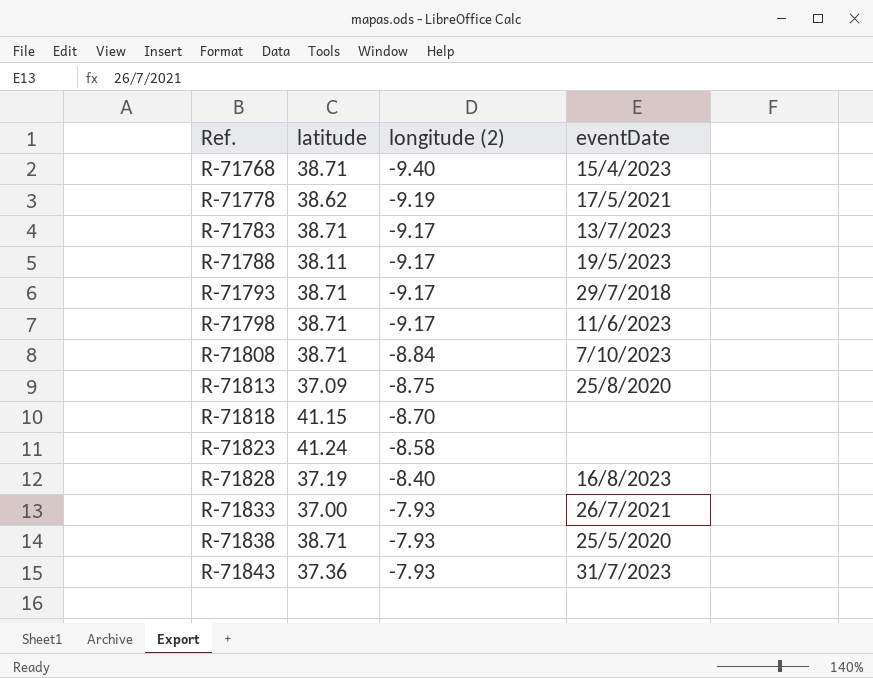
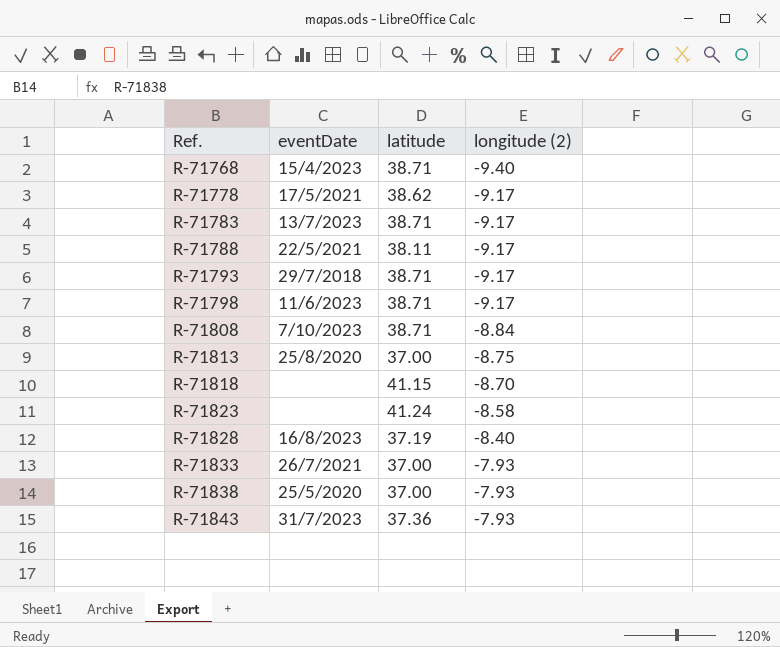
column eventDate | position: 4 -> 2
R-71778 | longitude (2): -9.19 -> -9.17
R-71788 | eventDate: 19/5/2023 -> 22/5/2021
R-71813 | latitude: 37.09 -> 37.00
R-71838 | latitude: 38.71 -> 37.00

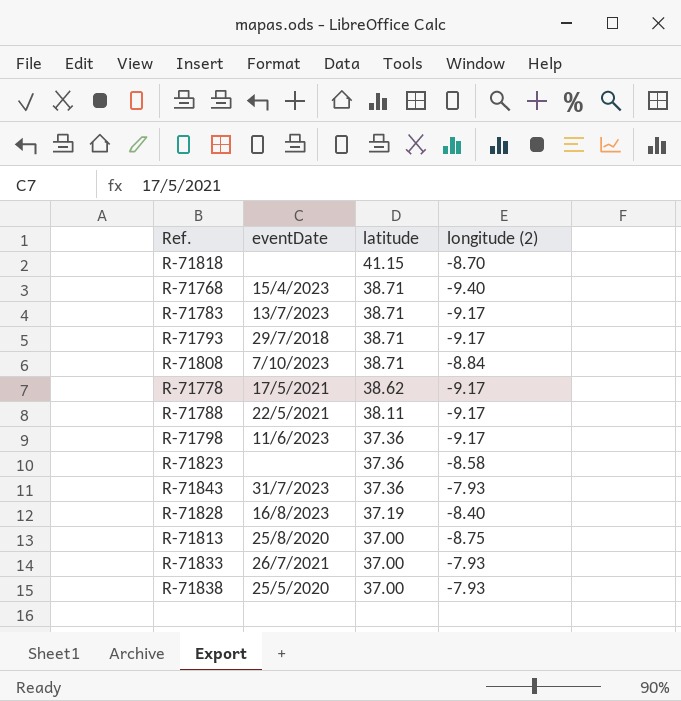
row order: Ref. ascending -> latitude descending
R-71798 | latitude: 38.71 -> 37.36
R-71823 | latitude: 41.24 -> 37.36

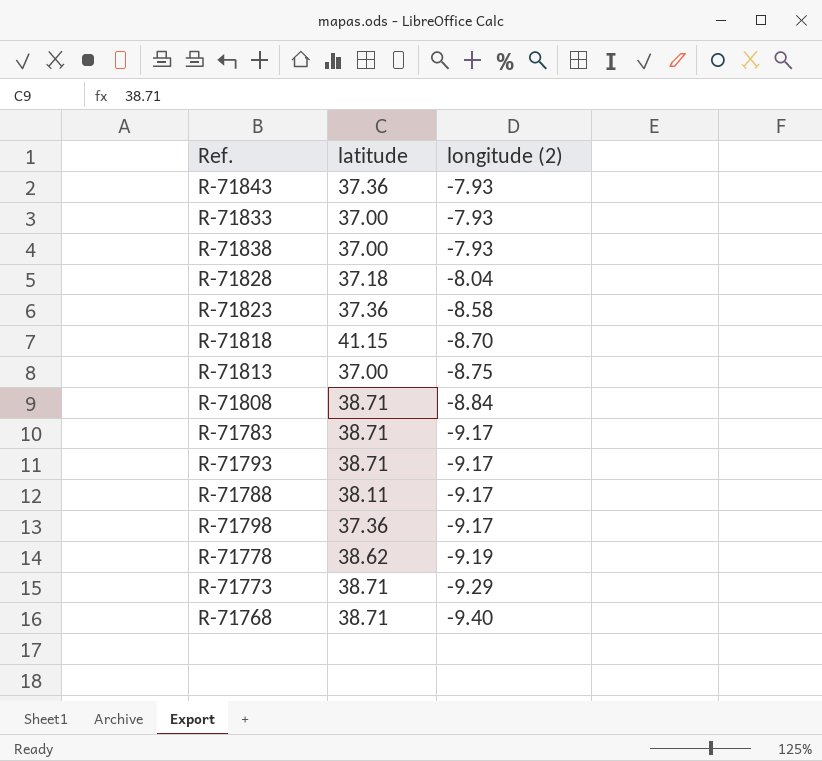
row order: latitude descending -> longitude (2) descending
column eventDate | position: 2 -> none
R-71828 | latitude: 37.19 -> 37.18
R-71828 | longitude (2): -8.40 -> -8.04
R-71778 | longitude (2): -9.17 -> -9.19
row R-71773: none -> 38.71 | -9.29

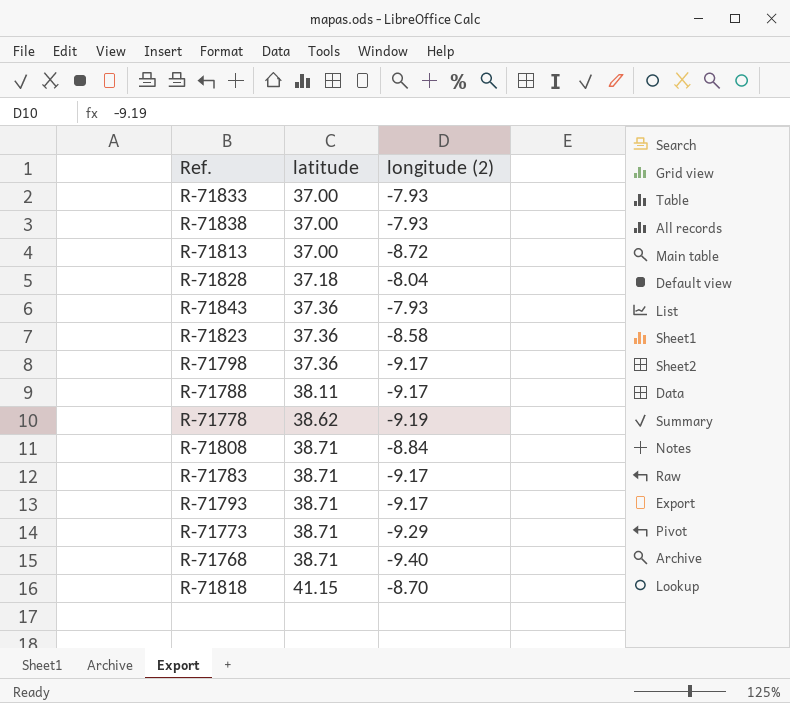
row order: longitude (2) descending -> latitude ascending
R-71813 | longitude (2): -8.75 -> -8.72

